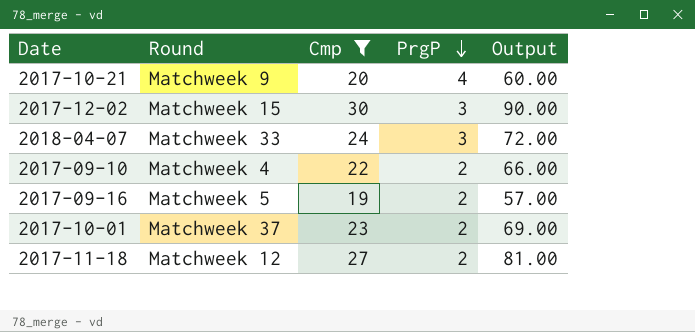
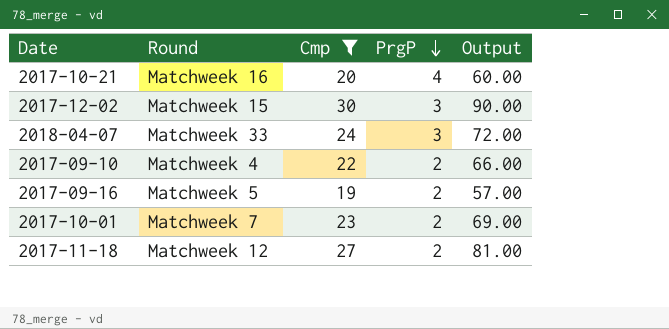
2017-10-21 | Round: Matchweek 9 -> Matchweek 16
2017-10-01 | Round: Matchweek 37 -> Matchweek 7

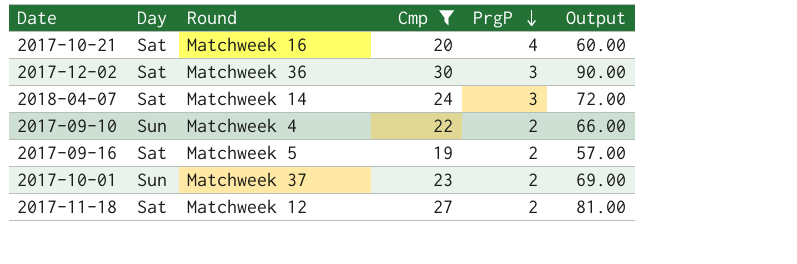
column Day | position: none -> 2
2017-12-02 | Round: Matchweek 15 -> Matchweek 36
2018-04-07 | Round: Matchweek 33 -> Matchweek 14
2017-10-01 | Round: Matchweek 7 -> Matchweek 37

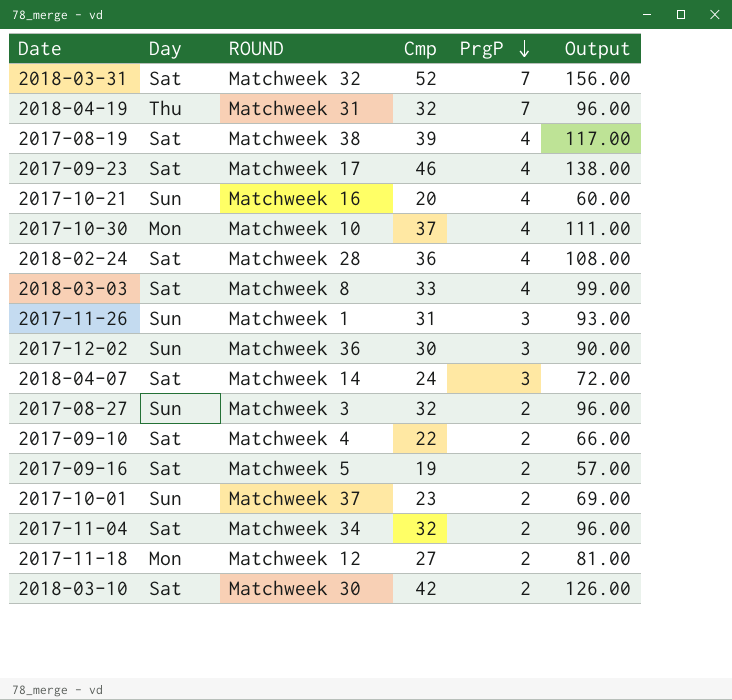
filter: Cmp <= 30 -> none
column name: Round -> ROUND
2017-10-21 | Day: Sat -> Sun
2017-12-02 | Day: Sat -> Sun
2017-09-10 | Day: Sun -> Sat
2017-11-18 | Day: Sat -> Mon

